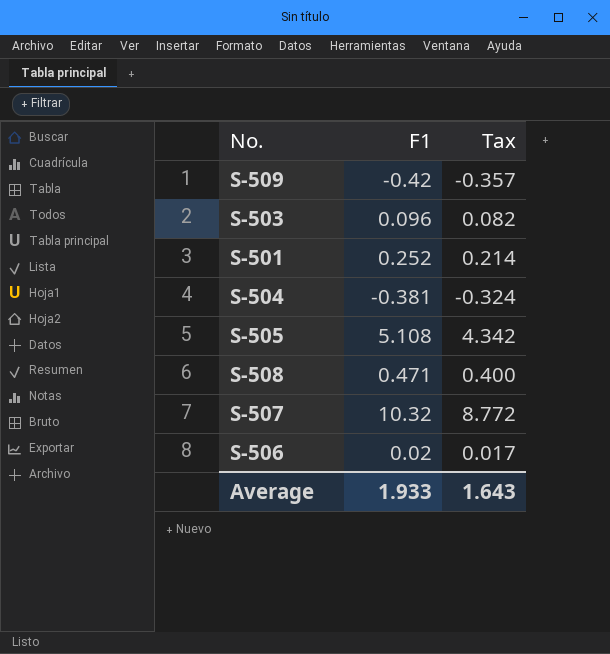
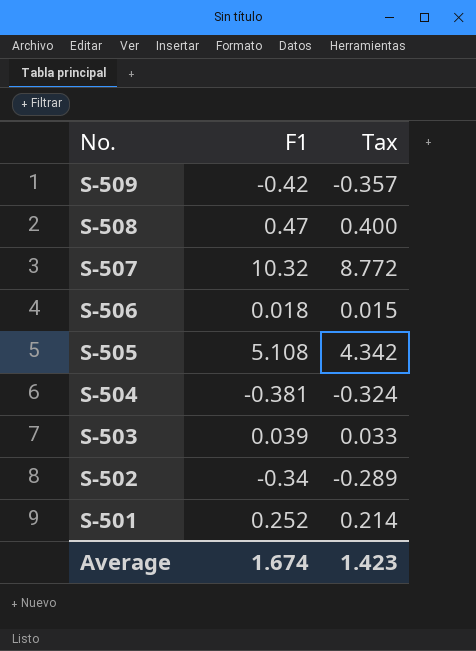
row order: none -> No. descending
S-508 | F1: 0.471 -> 0.47
S-506 | F1: 0.02 -> 0.018
S-506 | Tax: 0.017 -> 0.015
S-503 | F1: 0.096 -> 0.039
S-503 | Tax: 0.082 -> 0.033
row S-502: none -> -0.34 | -0.289
Average | F1: 1.933 -> 1.674
Average | Tax: 1.643 -> 1.423

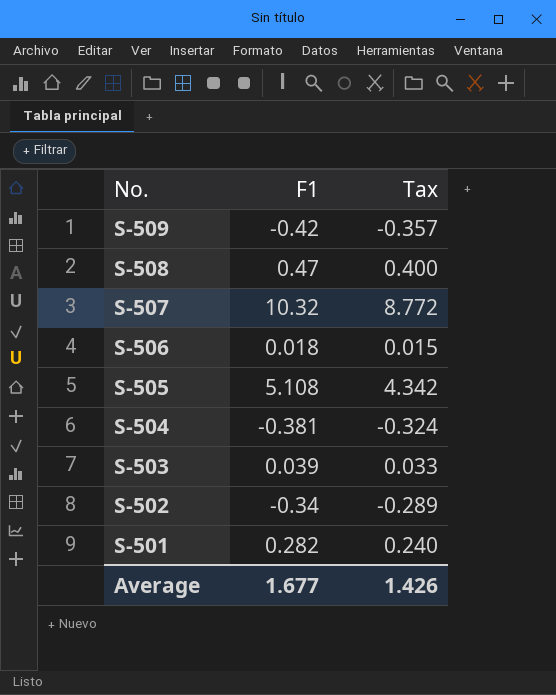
S-501 | F1: 0.252 -> 0.282
S-501 | Tax: 0.214 -> 0.240
Average | F1: 1.674 -> 1.677
Average | Tax: 1.423 -> 1.426

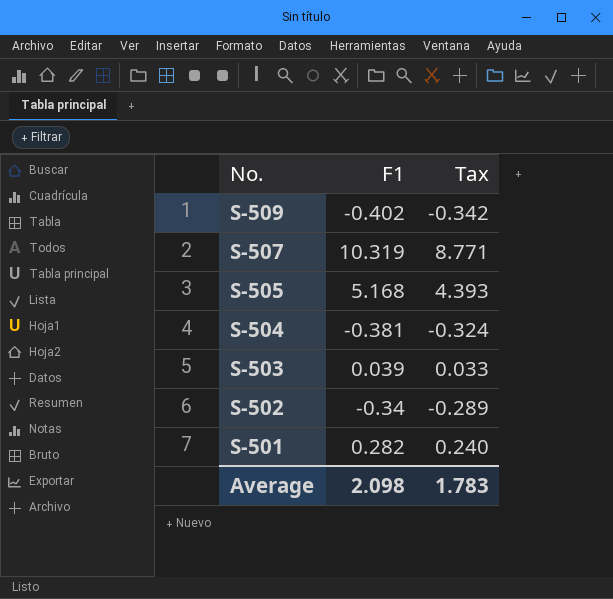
row S-508: 0.47 | 0.400 -> none
row S-506: 0.018 | 0.015 -> none
S-509 | F1: -0.42 -> -0.402
S-509 | Tax: -0.357 -> -0.342
S-507 | F1: 10.32 -> 10.319
S-507 | Tax: 8.772 -> 8.771
S-505 | F1: 5.108 -> 5.168
S-505 | Tax: 4.342 -> 4.393
Average | F1: 1.677 -> 2.098
Average | Tax: 1.426 -> 1.783

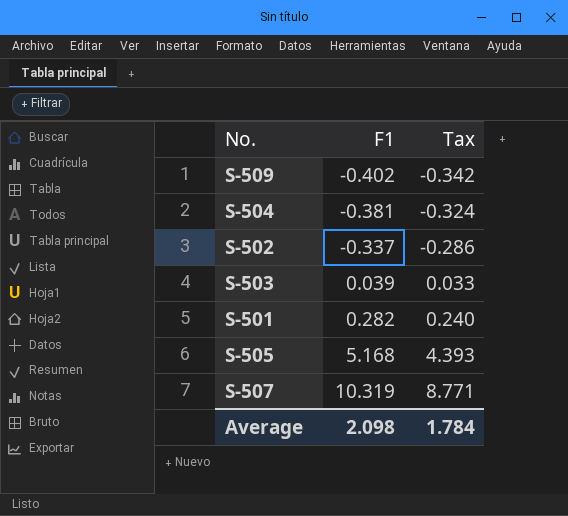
row order: No. descending -> F1 ascending
S-502 | F1: -0.34 -> -0.337
S-502 | Tax: -0.289 -> -0.286
Average | Tax: 1.783 -> 1.784

